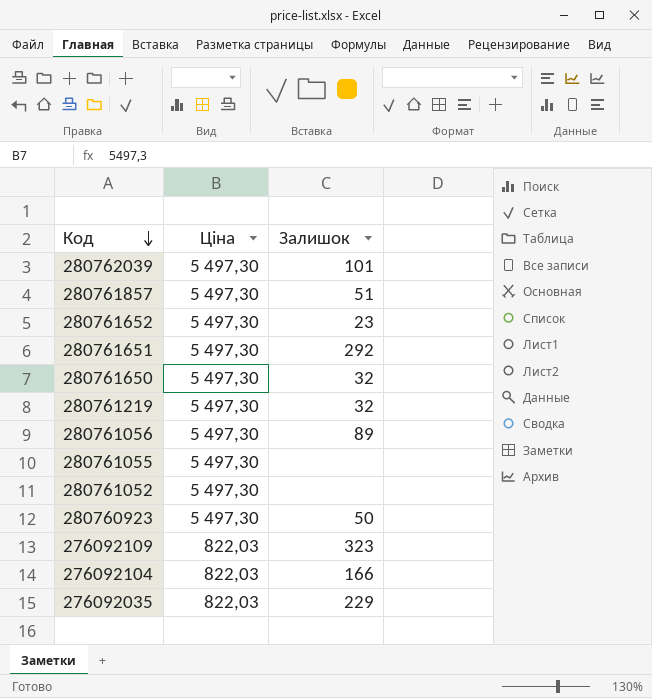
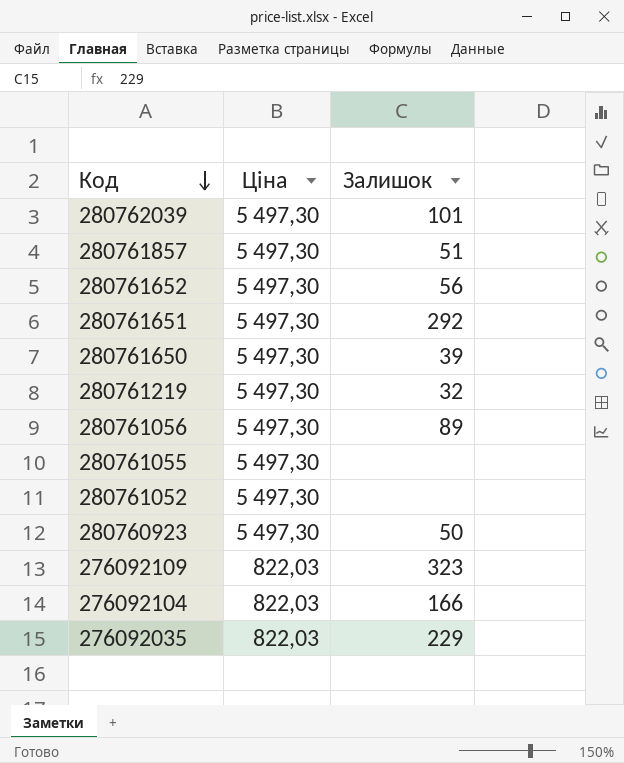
280761652 | Залишок: 23 -> 56
280761650 | Залишок: 32 -> 39

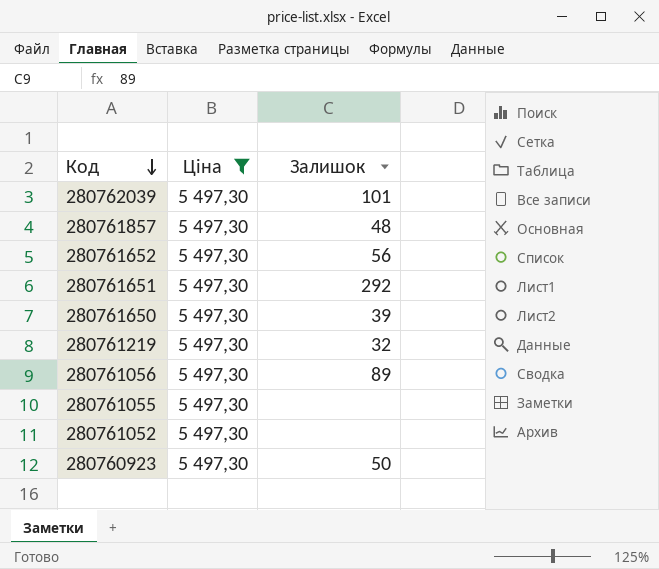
filter: none -> Ціна = 5 497,30
280761857 | Залишок: 51 -> 48

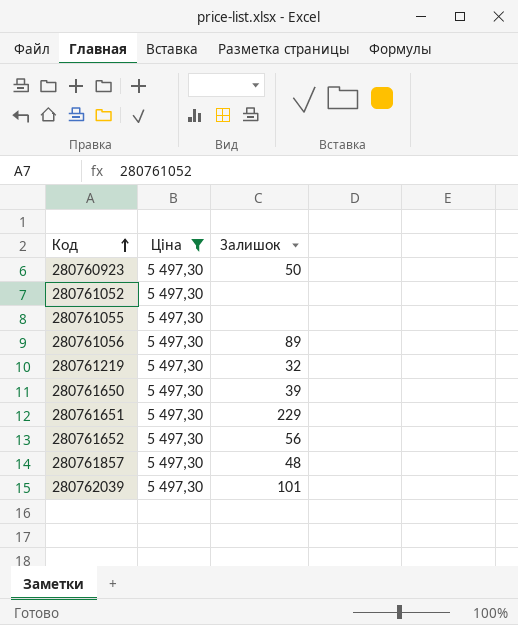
row order: Код descending -> Код ascending
280761651 | Залишок: 292 -> 229

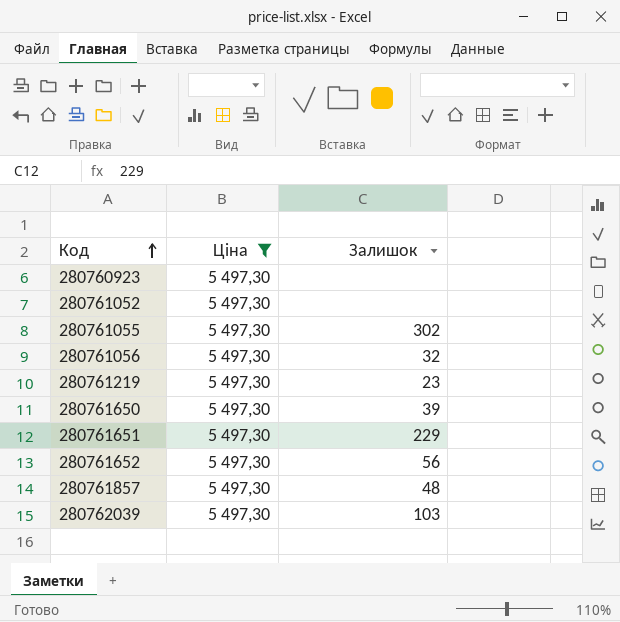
280760923 | Залишок: 50 -> none
280761055 | Залишок: none -> 302
280761056 | Залишок: 89 -> 32
280761219 | Залишок: 32 -> 23
280762039 | Залишок: 101 -> 103

